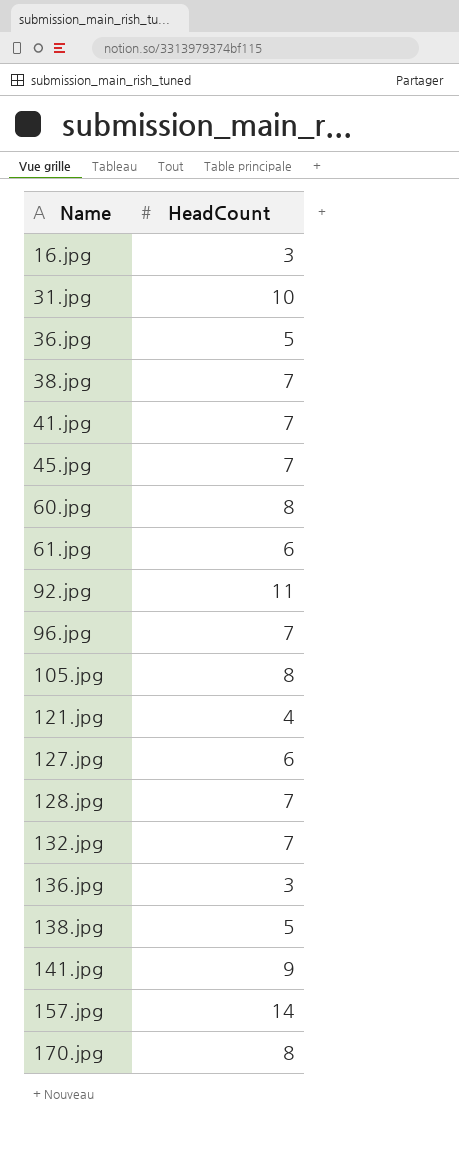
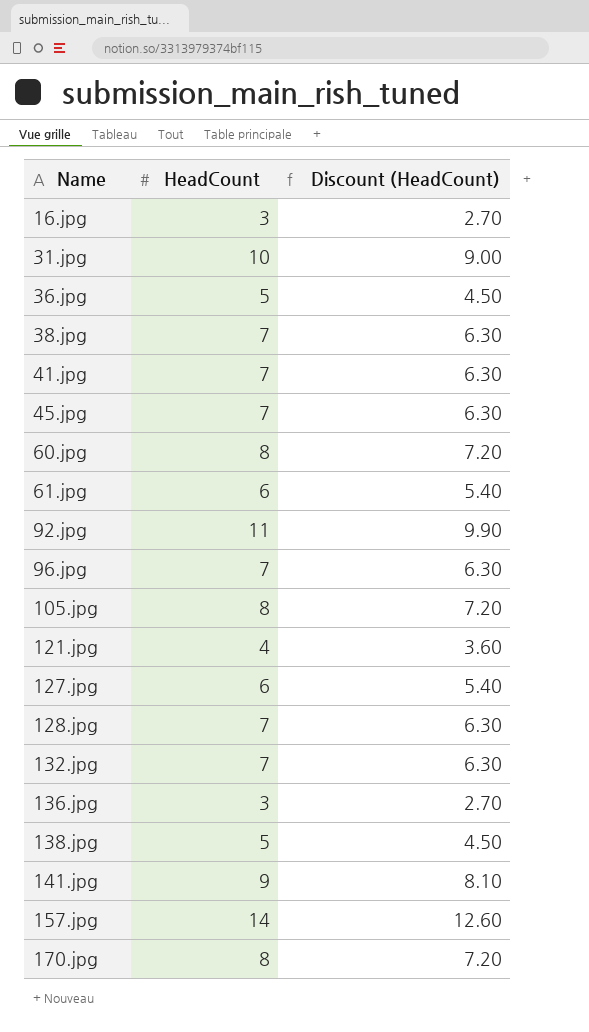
column Discount (HeadCount) | formula: none -> [HeadCount] * 0.9

